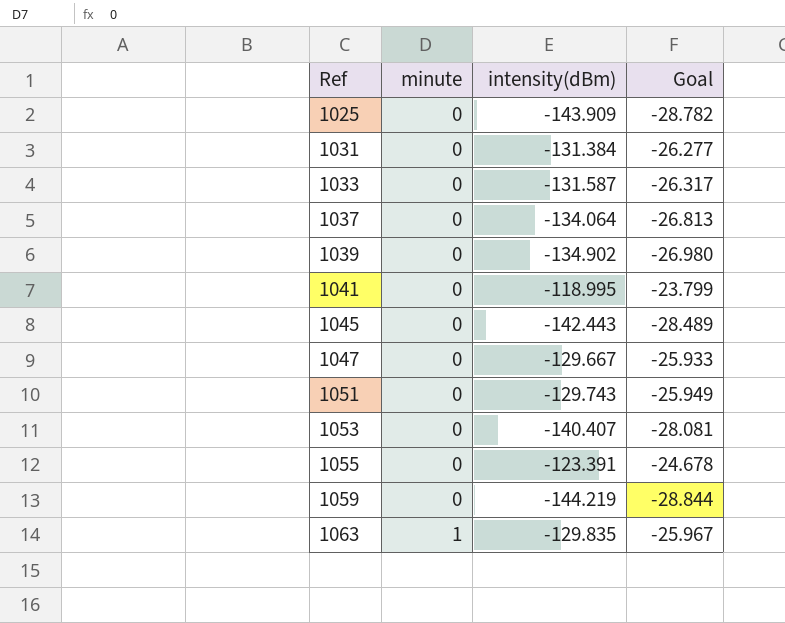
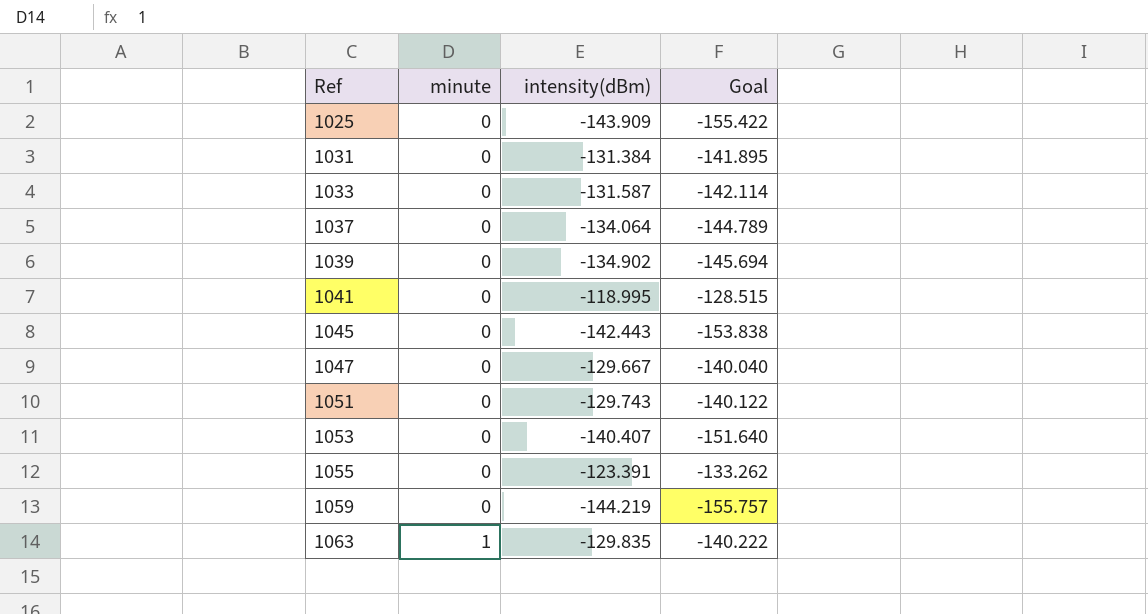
column Goal | formula: [intensity(dBm)] * 0.2 -> [intensity(dBm)] * 1.08

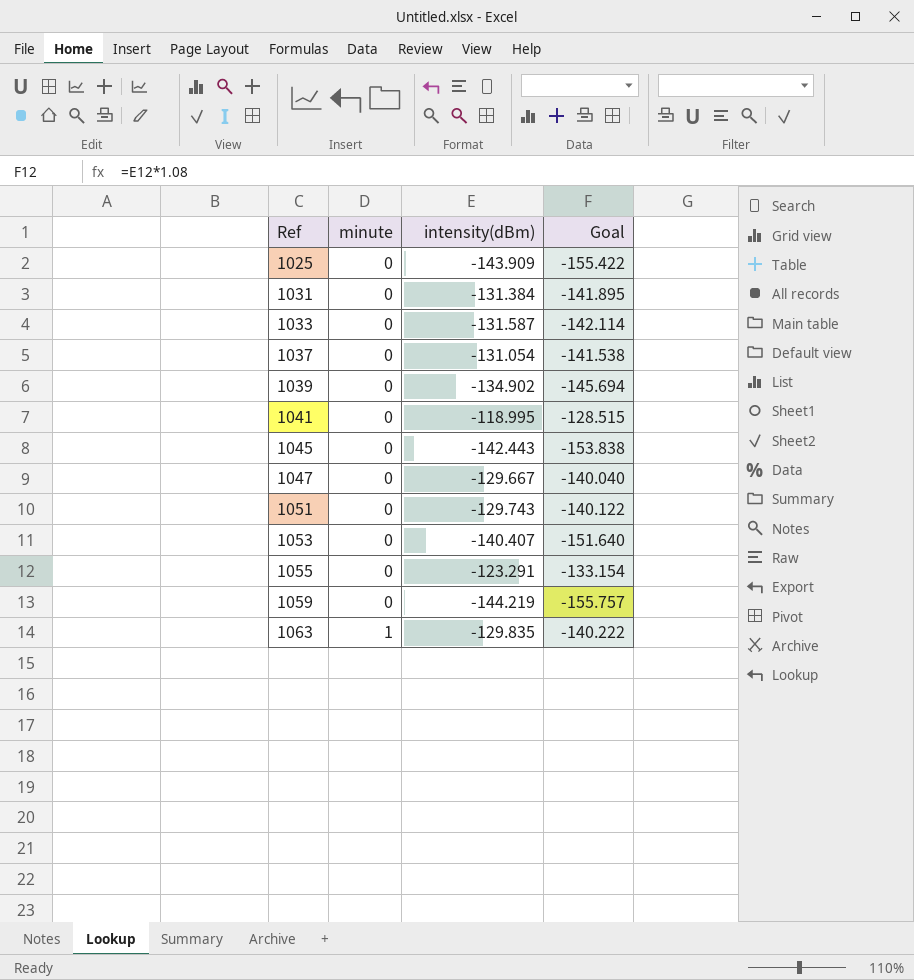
1037 | intensity(dBm): -134.064 -> -131.054
1037 | Goal: -144.789 -> -141.538
1055 | intensity(dBm): -123.391 -> -123.291
1055 | Goal: -133.262 -> -133.154

